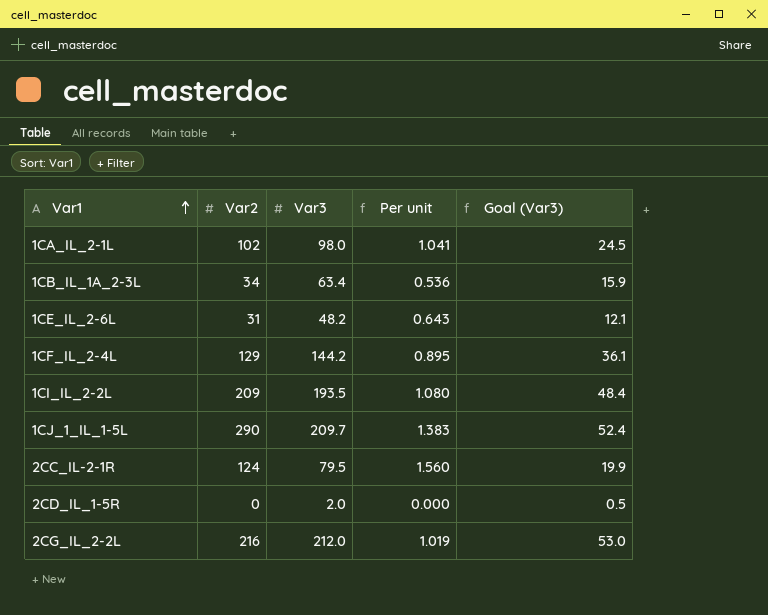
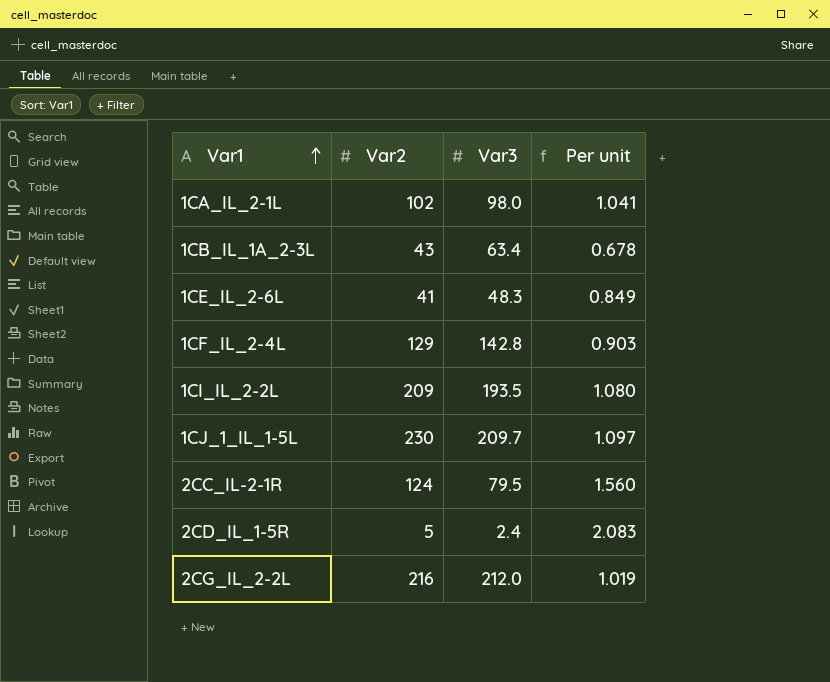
column Goal (Var3) | formula: [Var3] * 0.25 -> none
1CB_IL_1A_2-3L | Var2: 34 -> 43
1CB_IL_1A_2-3L | Per unit: 0.536 -> 0.678
1CE_IL_2-6L | Var2: 31 -> 41
1CE_IL_2-6L | Var3: 48.2 -> 48.3
1CE_IL_2-6L | Per unit: 0.643 -> 0.849
1CF_IL_2-4L | Var3: 144.2 -> 142.8
1CF_IL_2-4L | Per unit: 0.895 -> 0.903
1CJ_1_IL_1-5L | Var2: 290 -> 230
1CJ_1_IL_1-5L | Per unit: 1.383 -> 1.097
2CD_IL_1-5R | Var2: 0 -> 5
2CD_IL_1-5R | Var3: 2.0 -> 2.4
2CD_IL_1-5R | Per unit: 0.000 -> 2.083

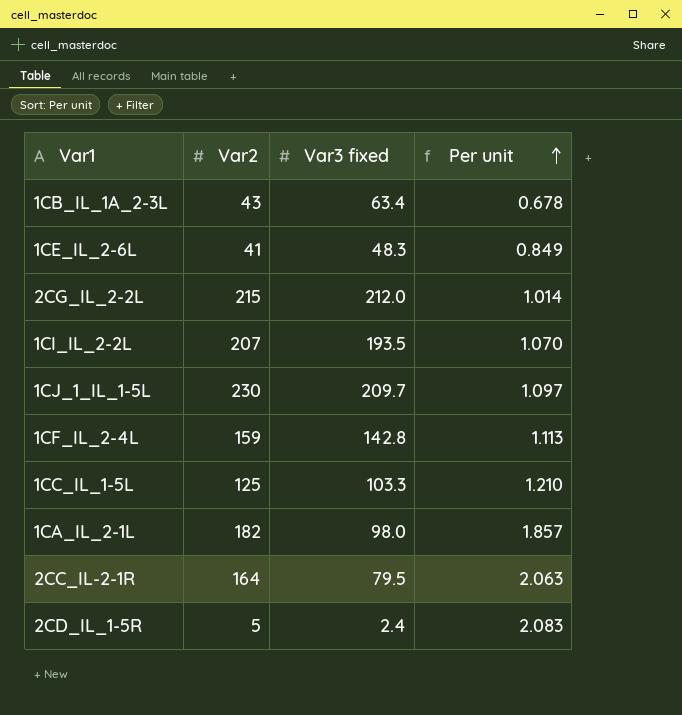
row order: Var1 ascending -> Per unit ascending
column name: Var3 -> Var3 fixed
2CG_IL_2-2L | Var2: 216 -> 215
2CG_IL_2-2L | Per unit: 1.019 -> 1.014
1CI_IL_2-2L | Var2: 209 -> 207
1CI_IL_2-2L | Per unit: 1.080 -> 1.070
1CF_IL_2-4L | Var2: 129 -> 159
1CF_IL_2-4L | Per unit: 0.903 -> 1.113
row 1CC_IL_1-5L: none -> 125 | 103.3 | 1.210
1CA_IL_2-1L | Var2: 102 -> 182
1CA_IL_2-1L | Per unit: 1.041 -> 1.857
2CC_IL-2-1R | Var2: 124 -> 164
2CC_IL-2-1R | Per unit: 1.560 -> 2.063

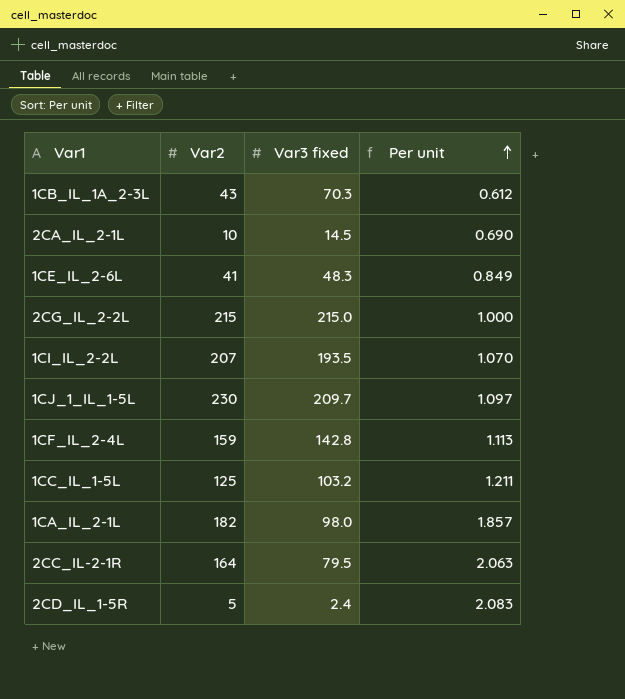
1CB_IL_1A_2-3L | Var3 fixed: 63.4 -> 70.3
1CB_IL_1A_2-3L | Per unit: 0.678 -> 0.612
row 2CA_IL_2-1L: none -> 10 | 14.5 | 0.690
2CG_IL_2-2L | Var3 fixed: 212.0 -> 215.0
2CG_IL_2-2L | Per unit: 1.014 -> 1.000
1CC_IL_1-5L | Var3 fixed: 103.3 -> 103.2
1CC_IL_1-5L | Per unit: 1.210 -> 1.211

